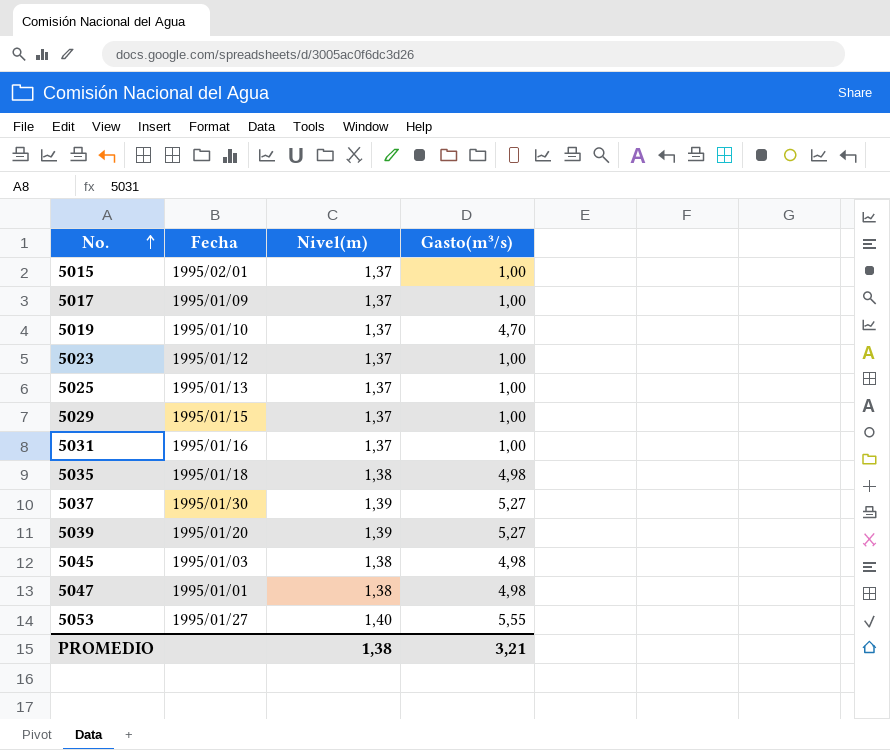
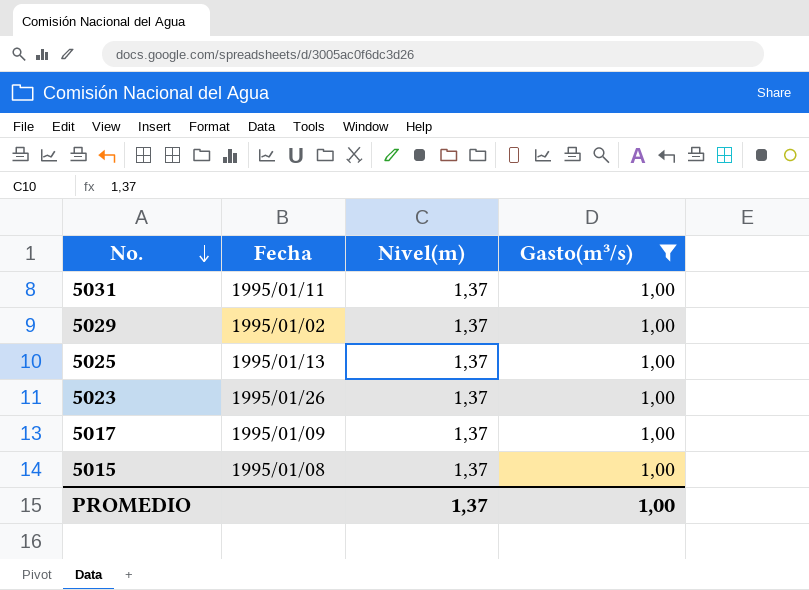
filter: none -> Gasto(m³/s) = 1,00
row order: No. ascending -> No. descending
5031 | Fecha: 1995/01/16 -> 1995/01/11
5029 | Fecha: 1995/01/15 -> 1995/01/02
5023 | Fecha: 1995/01/12 -> 1995/01/26
5015 | Fecha: 1995/02/01 -> 1995/01/08
PROMEDIO | Nivel(m): 1,38 -> 1,37
PROMEDIO | Gasto(m³/s): 3,21 -> 1,00

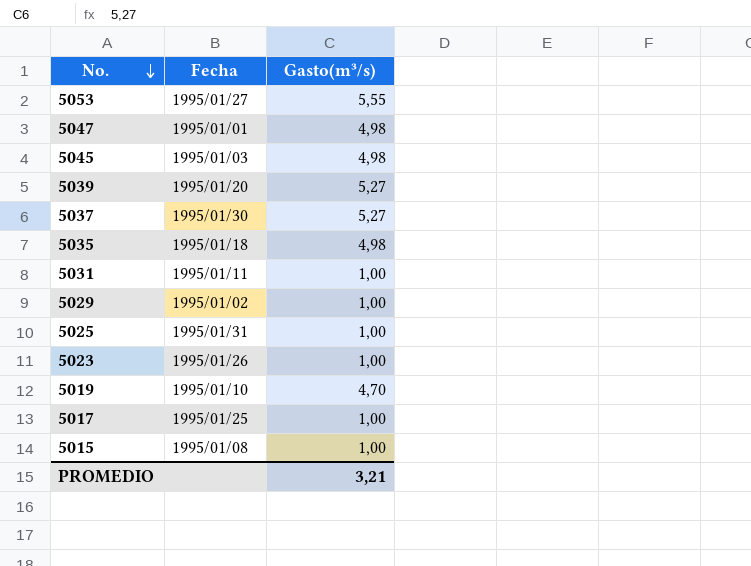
filter: Gasto(m³/s) = 1,00 -> none
column Nivel(m) | position: 3 -> none
5025 | Fecha: 1995/01/13 -> 1995/01/31
5017 | Fecha: 1995/01/09 -> 1995/01/25
PROMEDIO | Gasto(m³/s): 1,00 -> 3,21

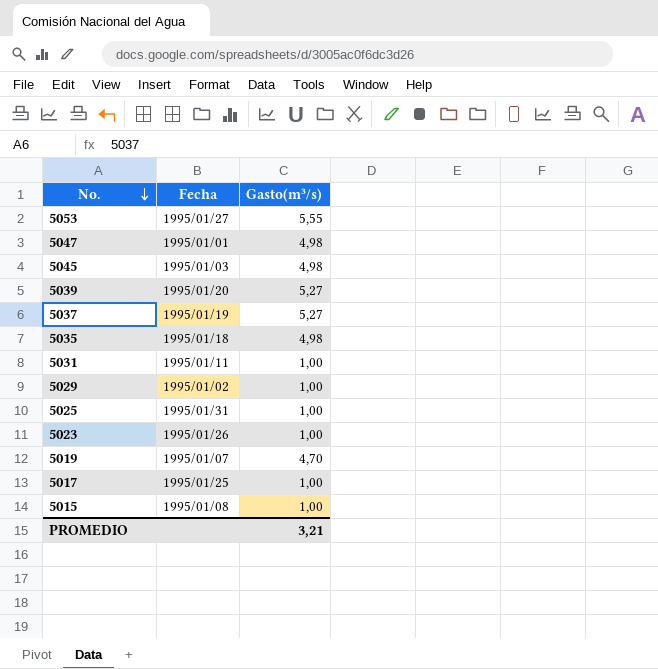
5037 | Fecha: 1995/01/30 -> 1995/01/19
5019 | Fecha: 1995/01/10 -> 1995/01/07

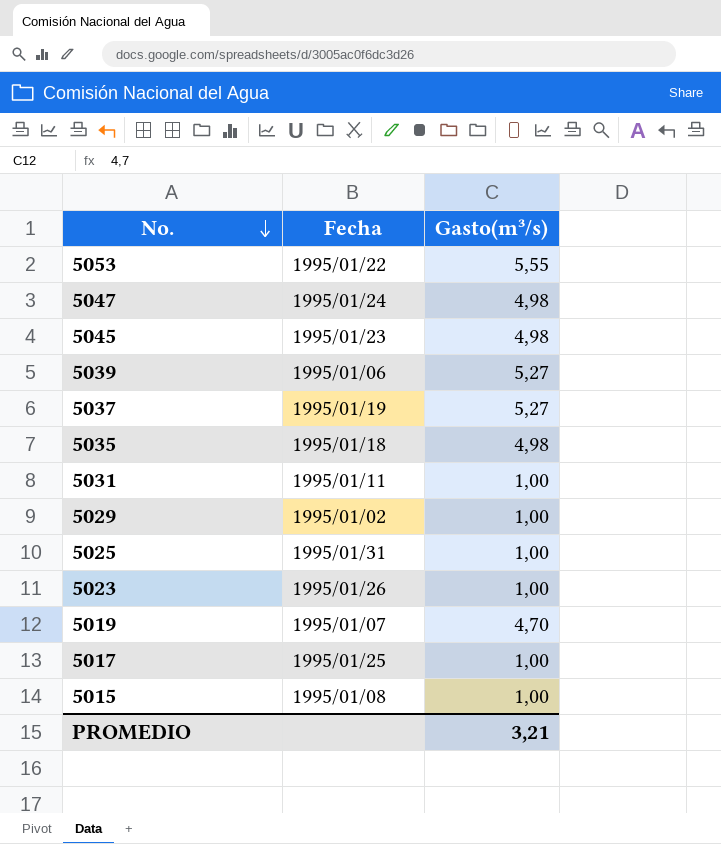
5053 | Fecha: 1995/01/27 -> 1995/01/22
5047 | Fecha: 1995/01/01 -> 1995/01/24
5045 | Fecha: 1995/01/03 -> 1995/01/23
5039 | Fecha: 1995/01/20 -> 1995/01/06

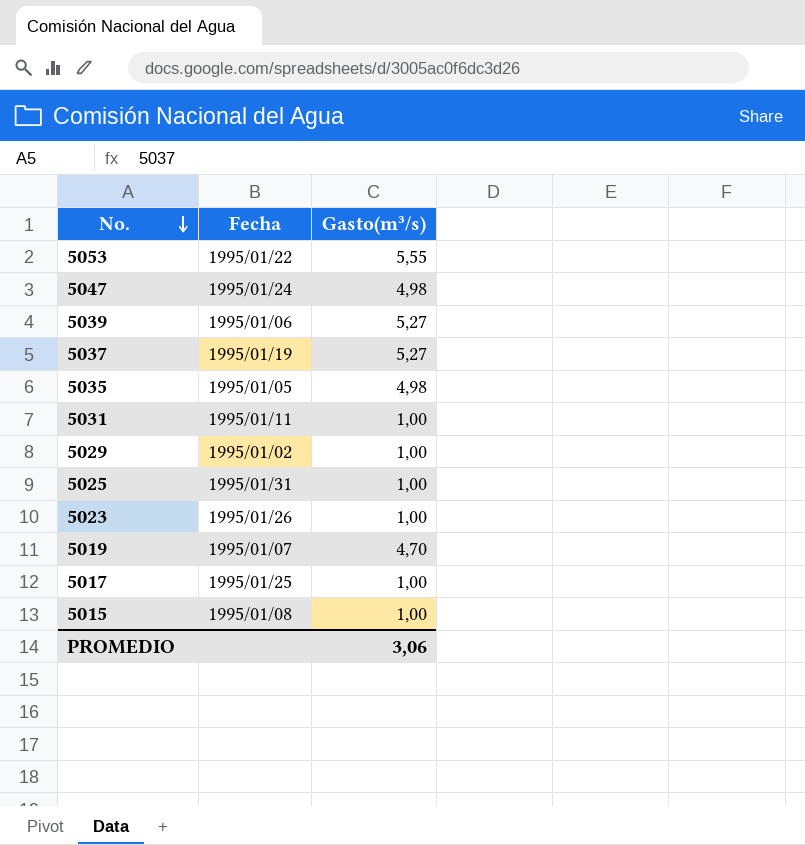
row 5045: 1995/01/23 | 4,98 -> none
5035 | Fecha: 1995/01/18 -> 1995/01/05
PROMEDIO | Gasto(m³/s): 3,21 -> 3,06

